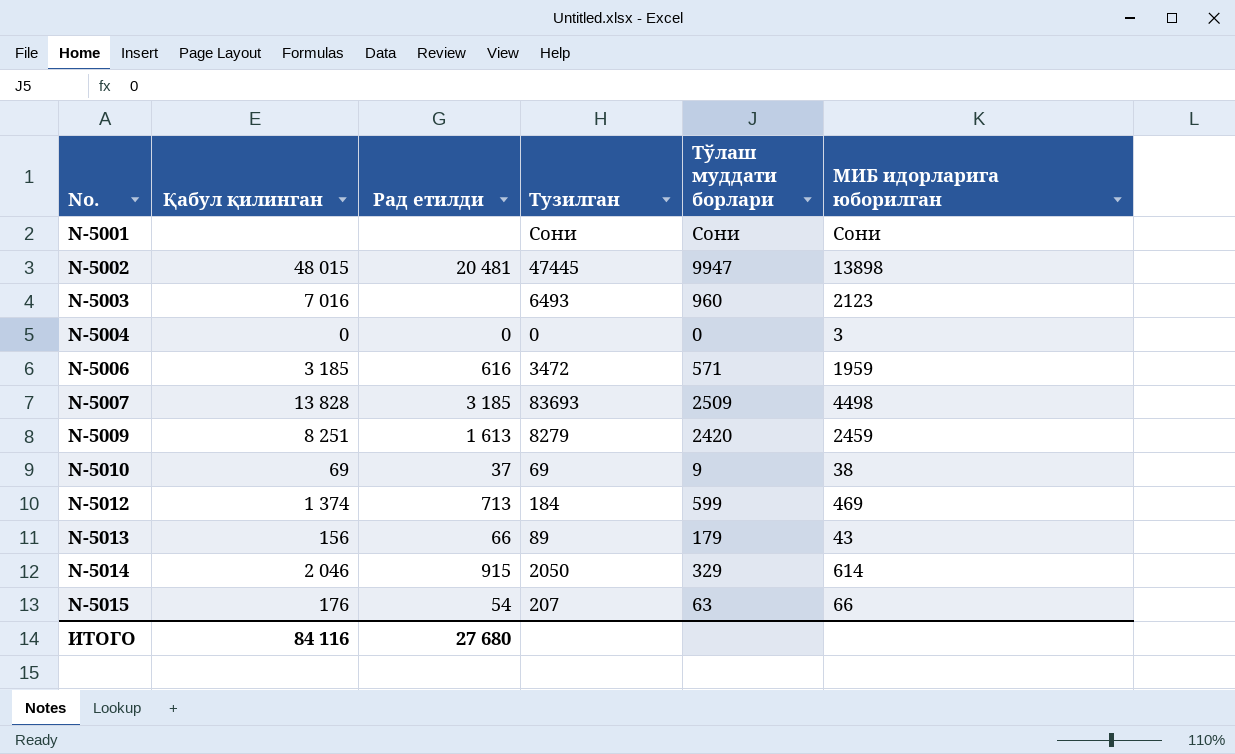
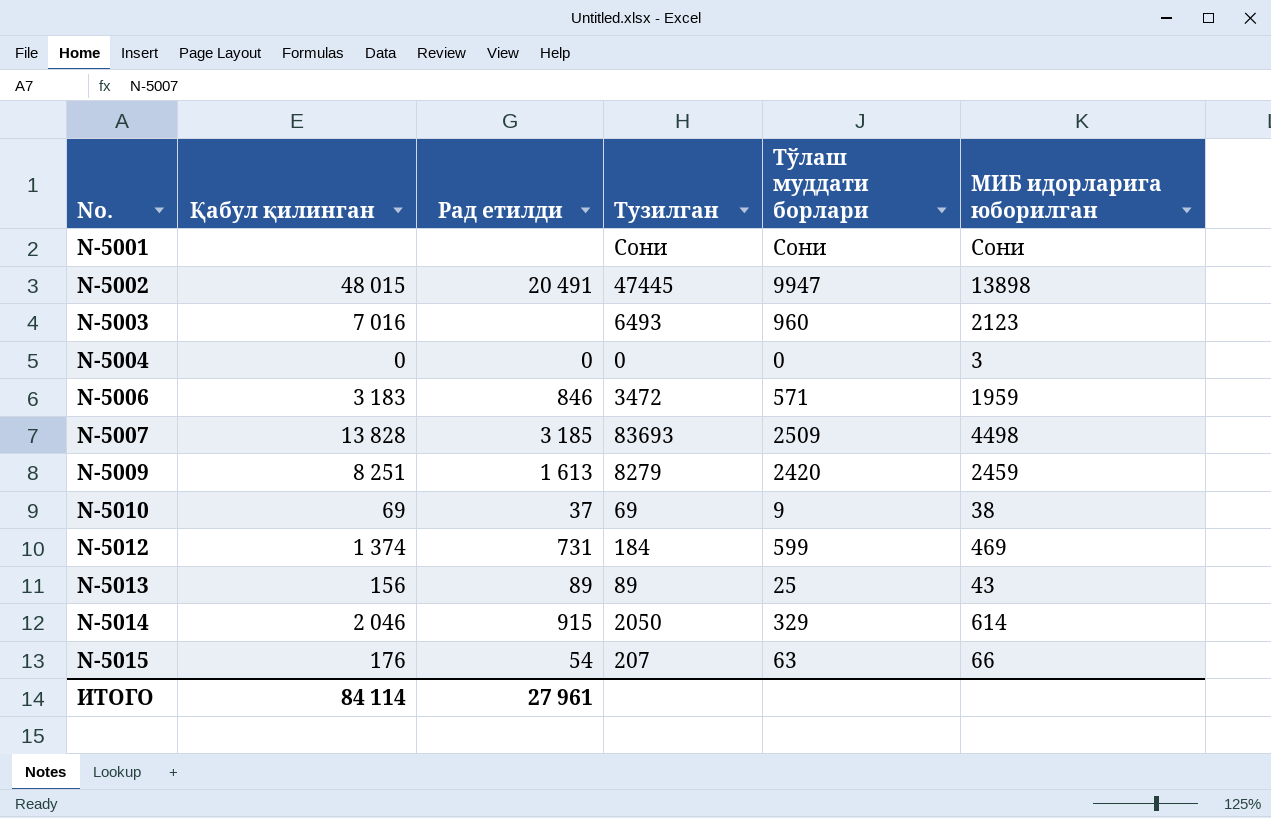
N-5002 | Рад етилди: 20 481 -> 20 491
N-5006 | Қабул қилинган: 3 185 -> 3 183
N-5006 | Рад етилди: 616 -> 846
N-5012 | Рад етилди: 713 -> 731
N-5013 | Рад етилди: 66 -> 89
N-5013 | Тўлаш муддати борлари: 179 -> 25
ИТОГО | Қабул қилинган: 84 116 -> 84 114
ИТОГО | Рад етилди: 27 680 -> 27 961

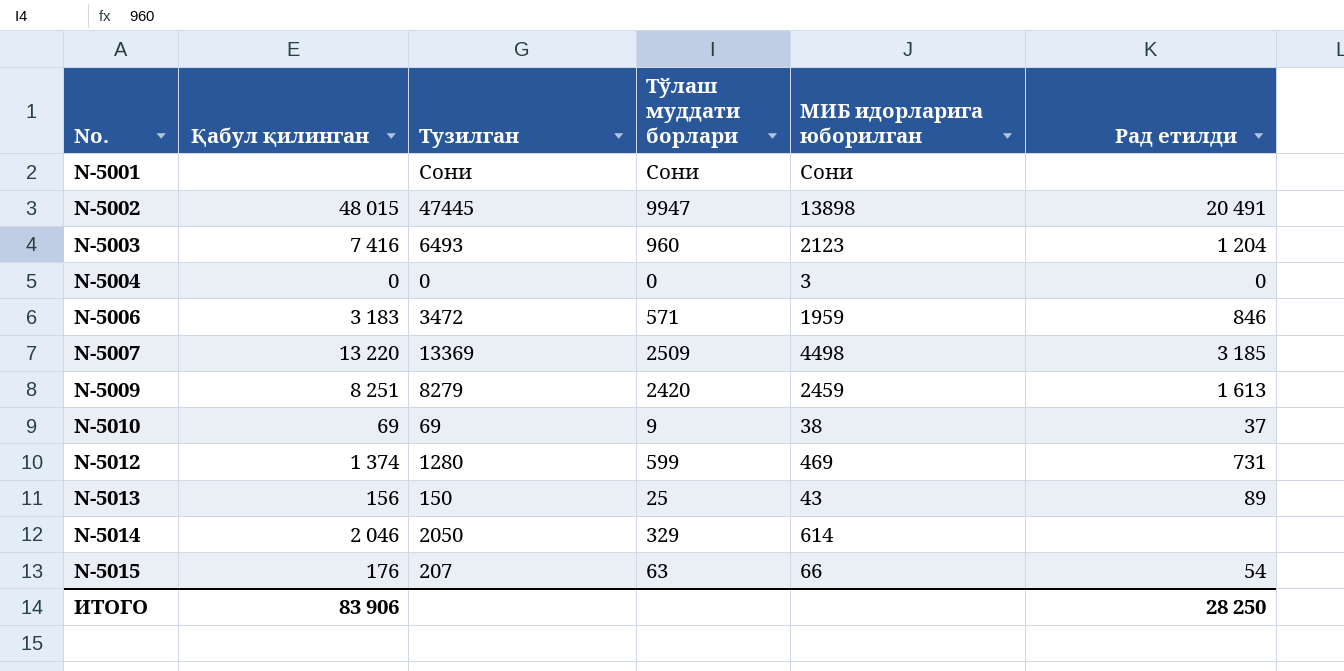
column Рад етилди | position: 3 -> 6
N-5003 | Қабул қилинган: 7 016 -> 7 416
N-5003 | Рад етилди: none -> 1 204
N-5007 | Қабул қилинган: 13 828 -> 13 220
N-5007 | Тузилган: 83693 -> 13369
N-5012 | Тузилган: 184 -> 1280
N-5013 | Тузилган: 89 -> 150
N-5014 | Рад етилди: 915 -> none
ИТОГО | Қабул қилинган: 84 114 -> 83 906
ИТОГО | Рад етилди: 27 961 -> 28 250

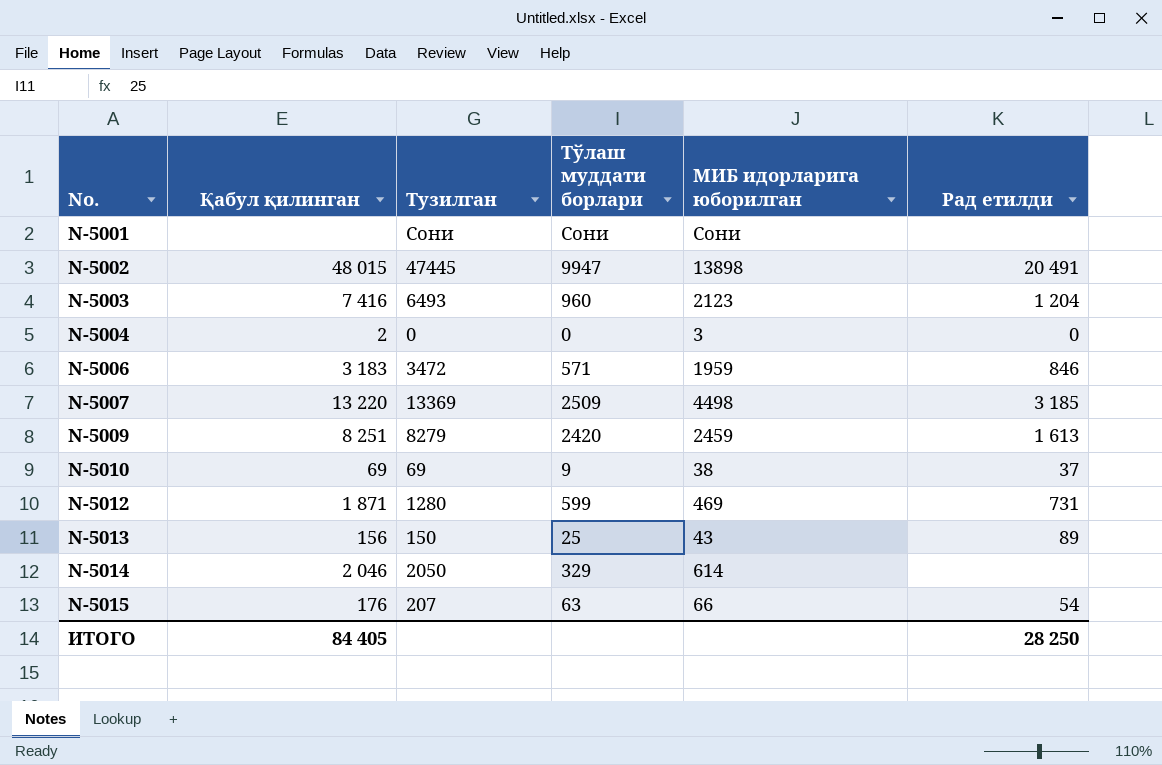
N-5004 | Қабул қилинган: 0 -> 2
N-5012 | Қабул қилинган: 1 374 -> 1 871
ИТОГО | Қабул қилинган: 83 906 -> 84 405

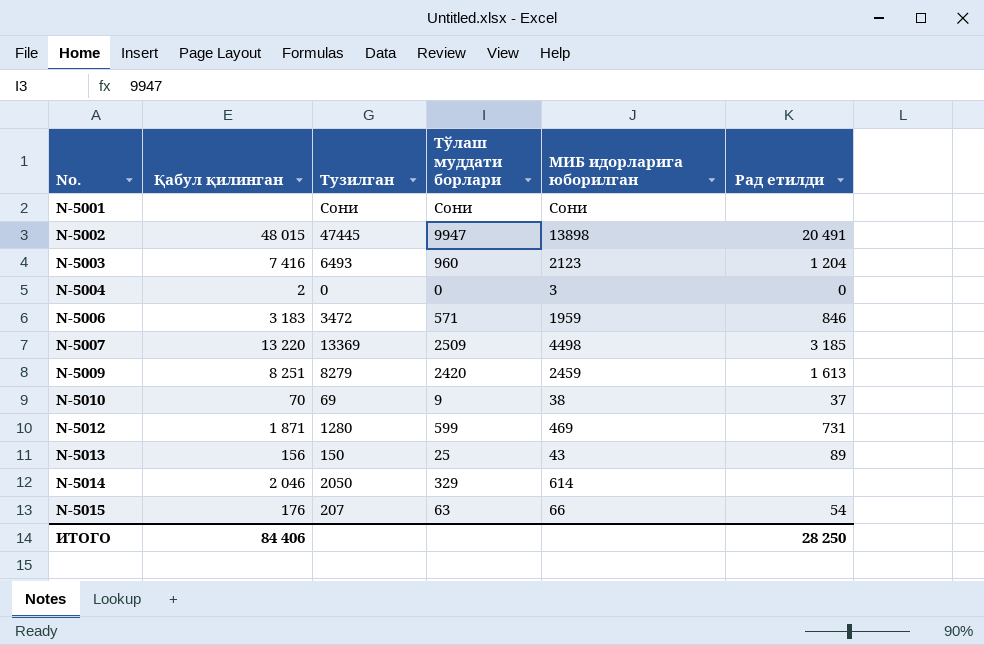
N-5010 | Қабул қилинган: 69 -> 70
ИТОГО | Қабул қилинган: 84 405 -> 84 406

